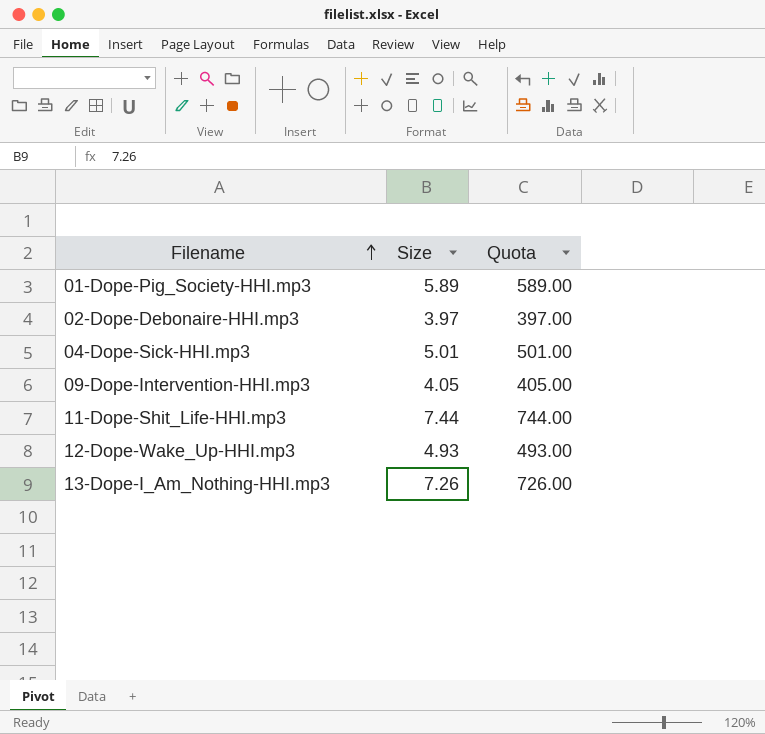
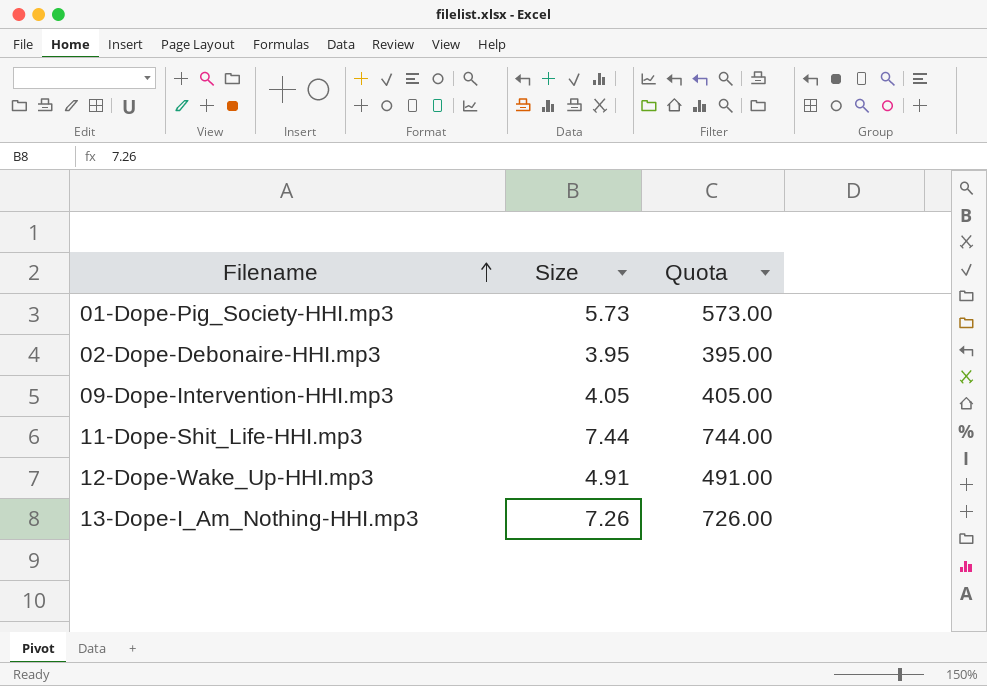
row 04-Dope-Sick-HHI.mp3: 5.01 | 501.00 -> none
01-Dope-Pig_Society-HHI.mp3 | Size: 5.89 -> 5.73
01-Dope-Pig_Society-HHI.mp3 | Quota: 589.00 -> 573.00
02-Dope-Debonaire-HHI.mp3 | Size: 3.97 -> 3.95
02-Dope-Debonaire-HHI.mp3 | Quota: 397.00 -> 395.00
12-Dope-Wake_Up-HHI.mp3 | Size: 4.93 -> 4.91
12-Dope-Wake_Up-HHI.mp3 | Quota: 493.00 -> 491.00

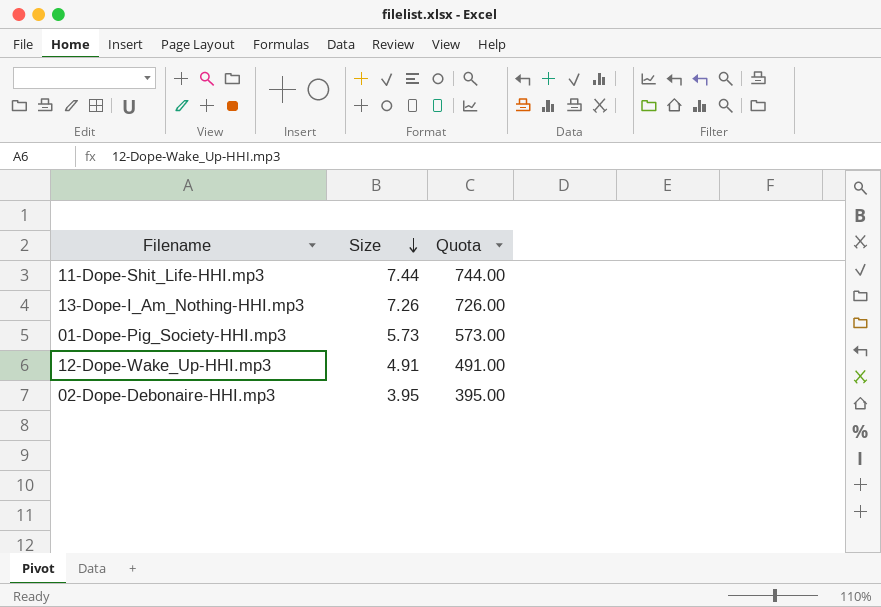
row order: Filename ascending -> Size descending
row 09-Dope-Intervention-HHI.mp3: 4.05 | 405.00 -> none

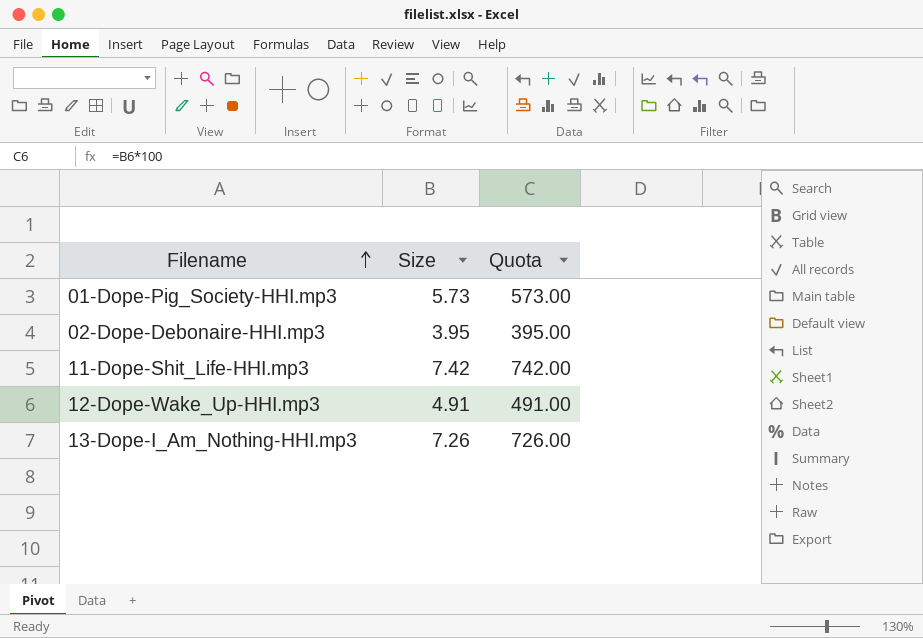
row order: Size descending -> Filename ascending
11-Dope-Shit_Life-HHI.mp3 | Size: 7.44 -> 7.42
11-Dope-Shit_Life-HHI.mp3 | Quota: 744.00 -> 742.00

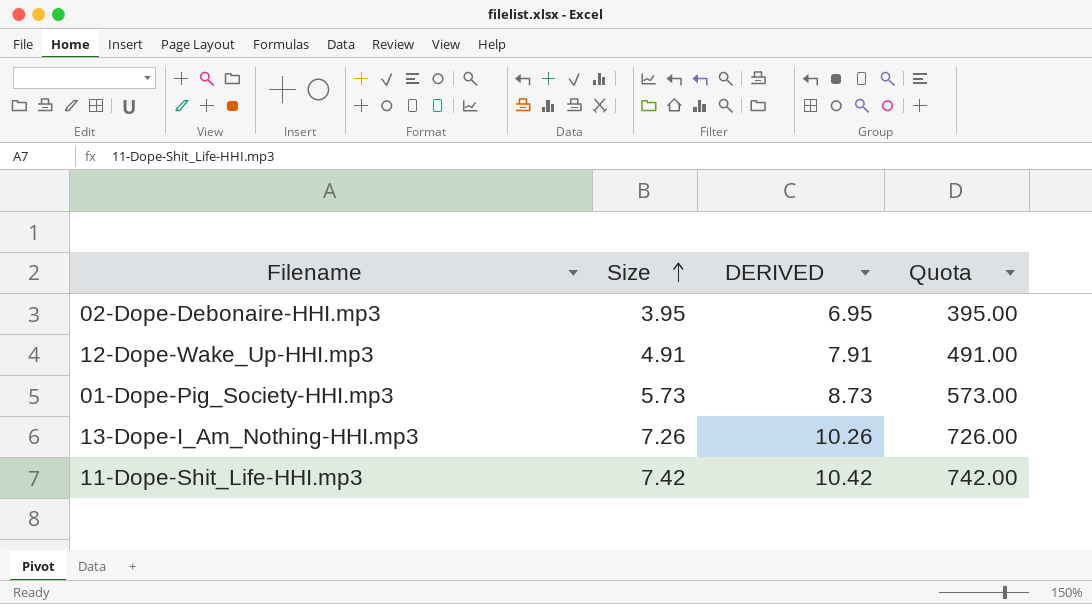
row order: Filename ascending -> Size ascending
column DERIVED | formula: none -> [Size] + 3

